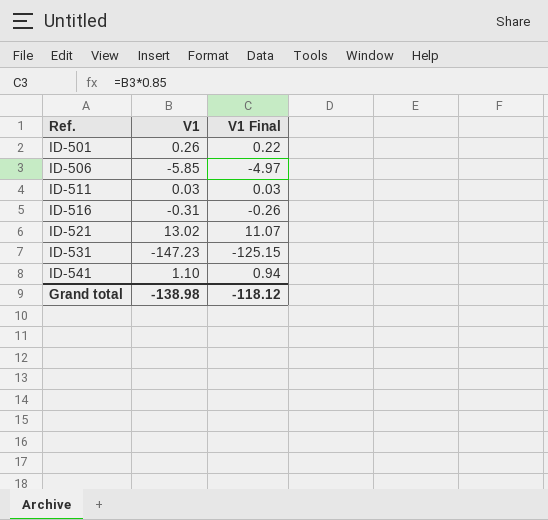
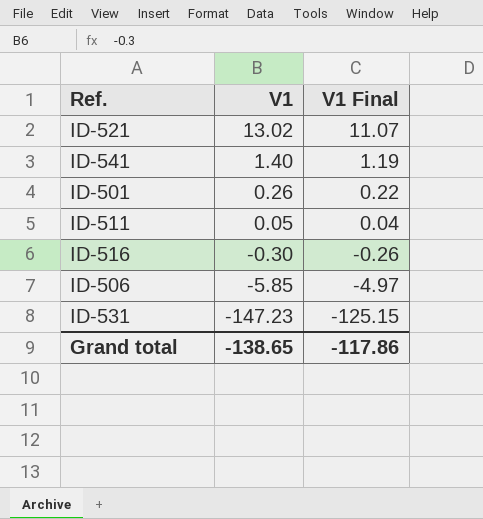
row order: Ref. ascending -> V1 descending
ID-541 | V1: 1.10 -> 1.40
ID-541 | V1 Final: 0.94 -> 1.19
ID-511 | V1: 0.03 -> 0.05
ID-511 | V1 Final: 0.03 -> 0.04
ID-516 | V1: -0.31 -> -0.30
Grand total | V1: -138.98 -> -138.65
Grand total | V1 Final: -118.12 -> -117.86

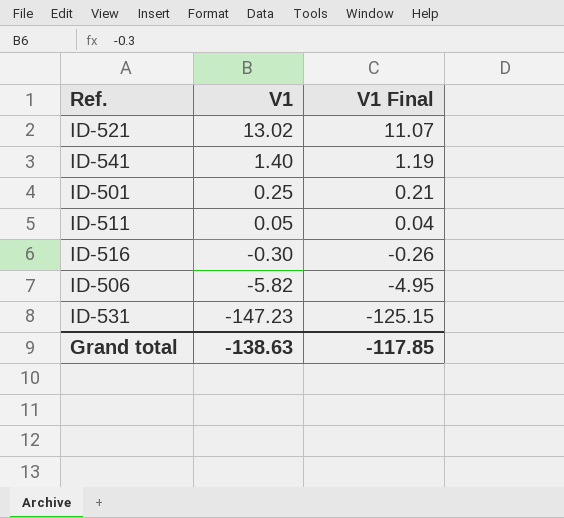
ID-501 | V1: 0.26 -> 0.25
ID-501 | V1 Final: 0.22 -> 0.21
ID-506 | V1: -5.85 -> -5.82
ID-506 | V1 Final: -4.97 -> -4.95
Grand total | V1: -138.65 -> -138.63
Grand total | V1 Final: -117.86 -> -117.85

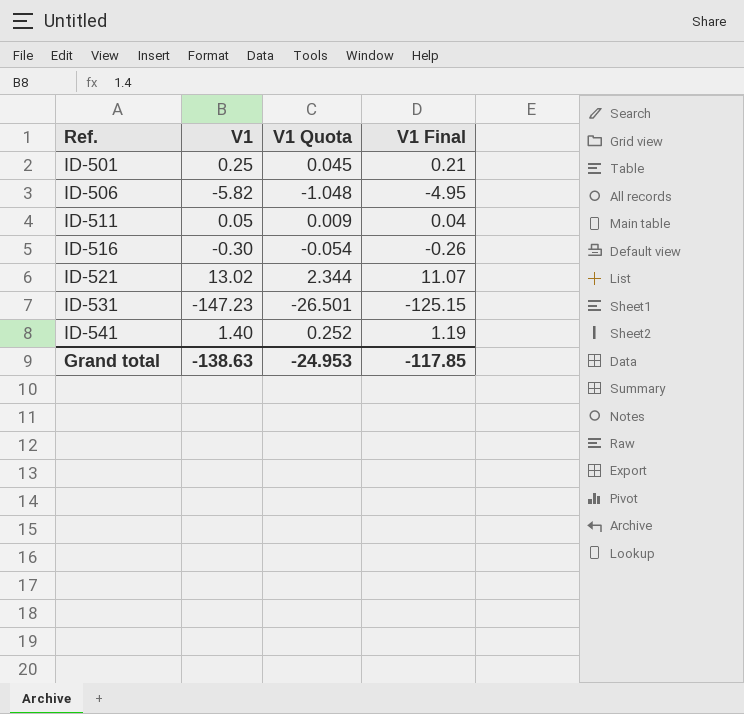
row order: V1 descending -> Ref. ascending
column V1 Quota | formula: none -> [V1] * 0.18

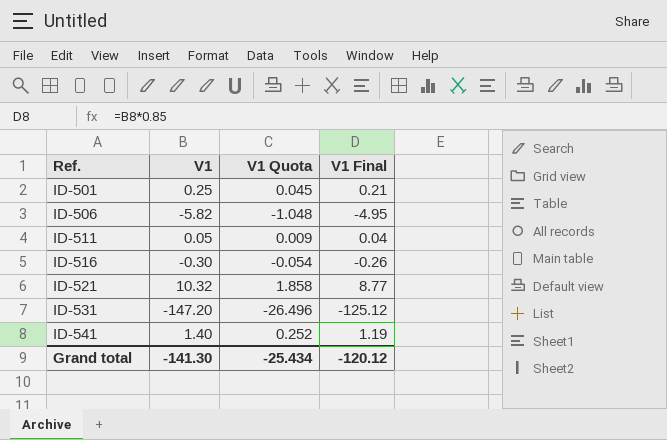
ID-521 | V1: 13.02 -> 10.32
ID-521 | V1 Quota: 2.344 -> 1.858
ID-521 | V1 Final: 11.07 -> 8.77
ID-531 | V1: -147.23 -> -147.20
ID-531 | V1 Quota: -26.501 -> -26.496
ID-531 | V1 Final: -125.15 -> -125.12
Grand total | V1: -138.63 -> -141.30
Grand total | V1 Quota: -24.953 -> -25.434
Grand total | V1 Final: -117.85 -> -120.12

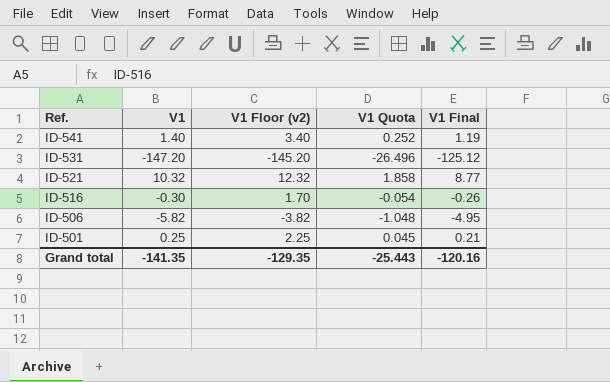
row order: Ref. ascending -> Ref. descending
column V1 Floor (v2) | formula: none -> [V1] + 2
row ID-511: 0.05 | 0.009 | 0.04 -> none
Grand total | V1: -141.30 -> -141.35
Grand total | V1 Quota: -25.434 -> -25.443
Grand total | V1 Final: -120.12 -> -120.16

